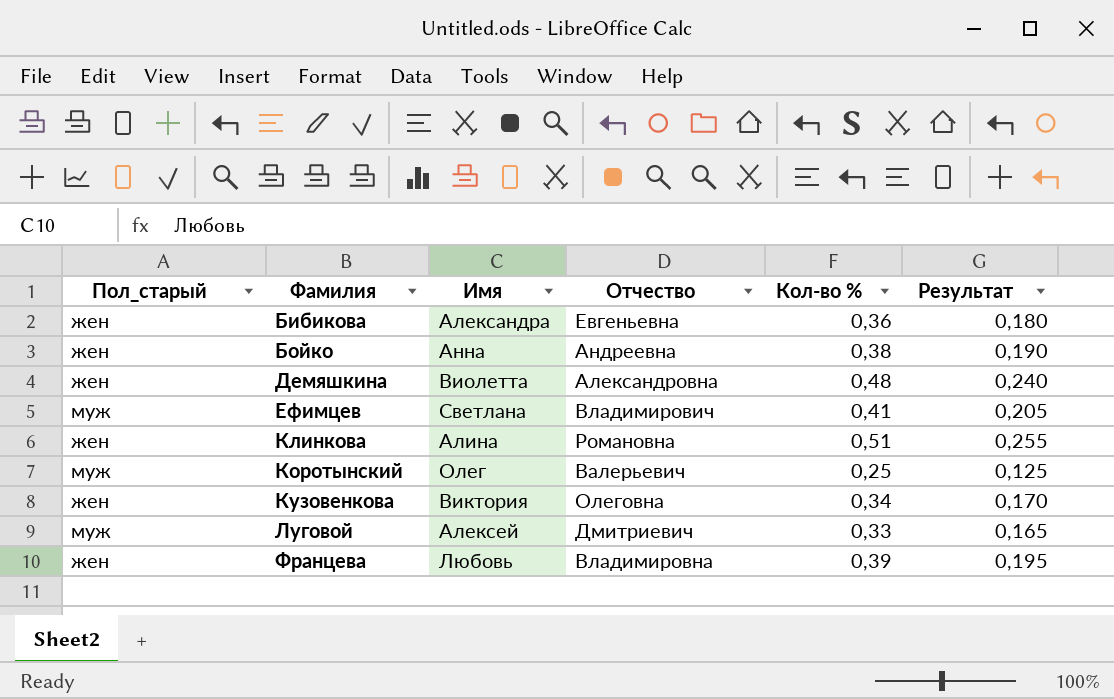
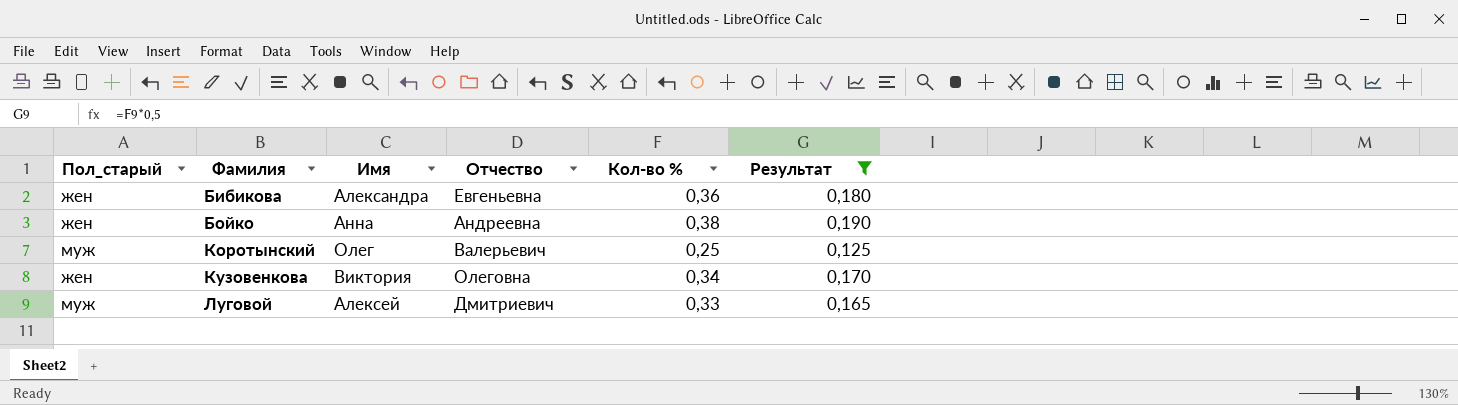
filter: none -> Результат <= 0,190

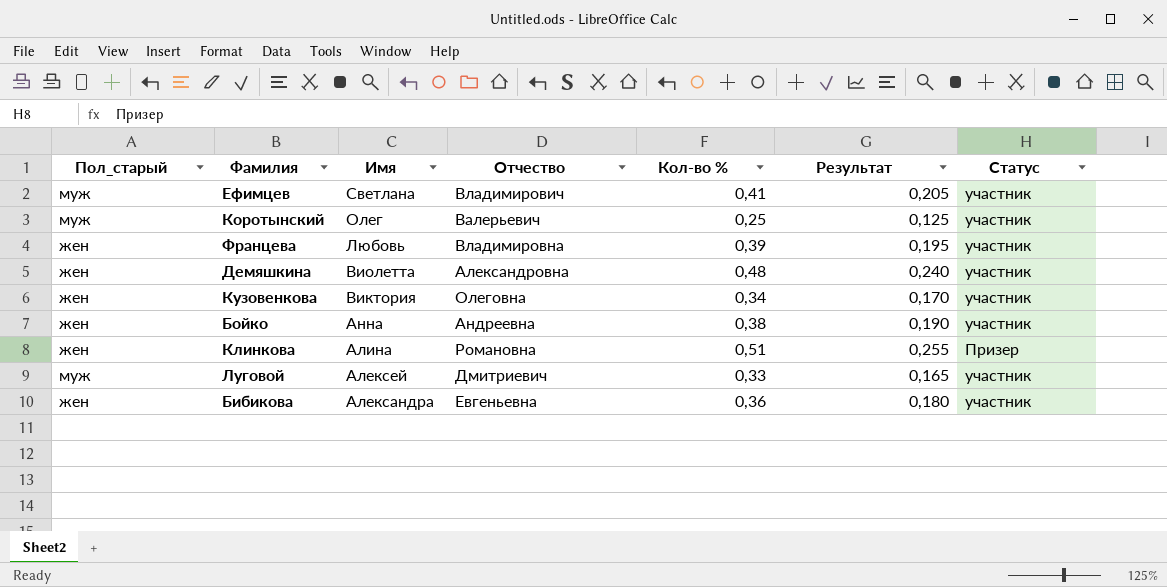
filter: Результат <= 0,190 -> none
row order: Фамилия ascending -> Имя descending
column Статус | position: none -> 7

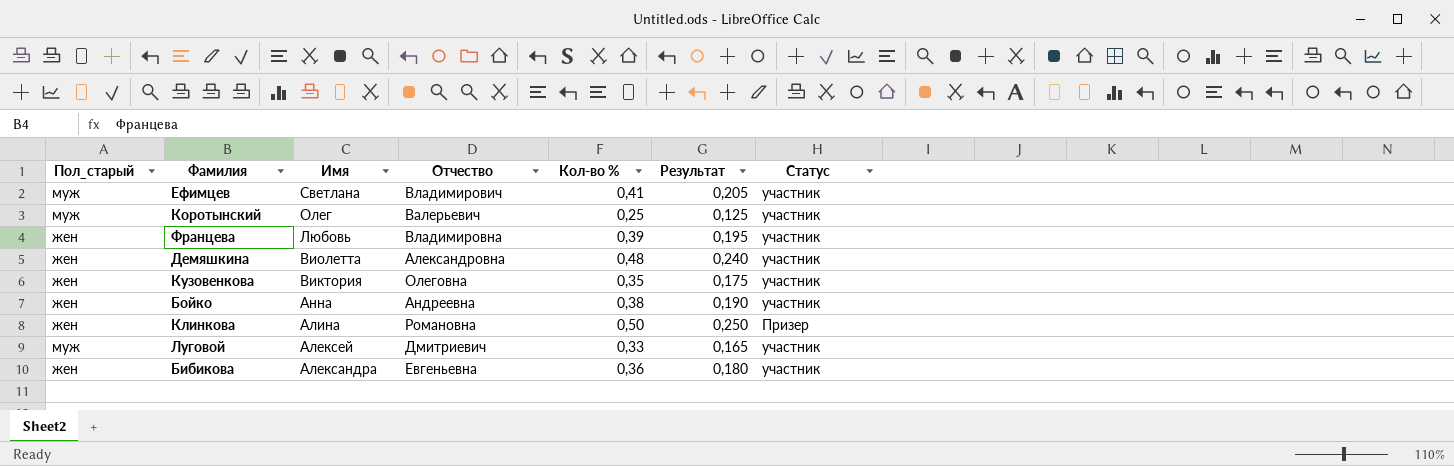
Кузовенкова | Кол-во %: 0,34 -> 0,35
Кузовенкова | Результат: 0,170 -> 0,175
Клинкова | Кол-во %: 0,51 -> 0,50
Клинкова | Результат: 0,255 -> 0,250

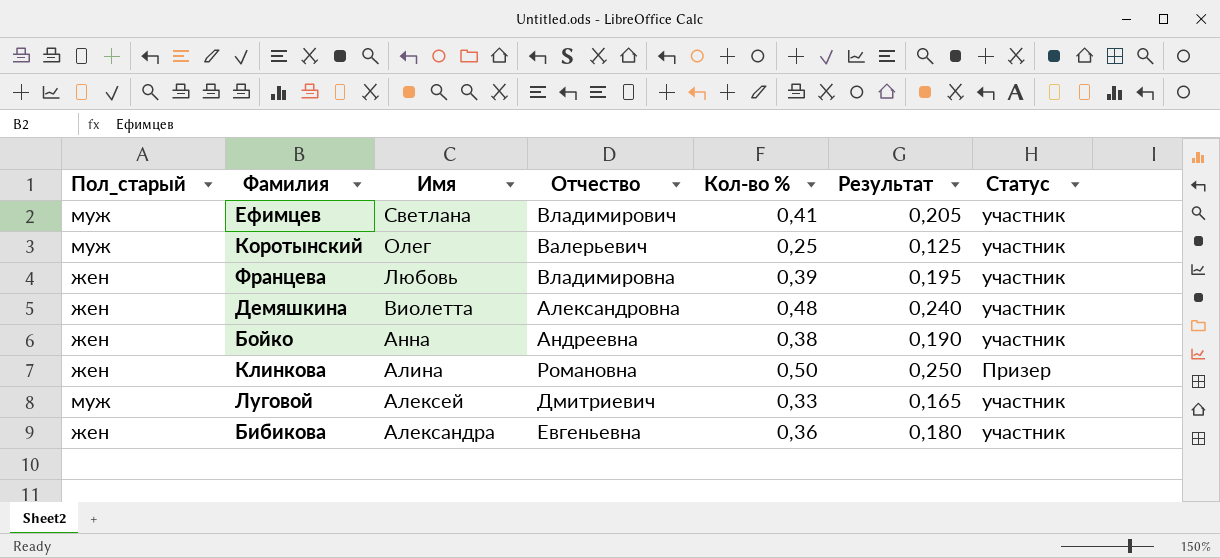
row Кузовенкова: жен | Виктория | Олеговна | 0,35 | 0,175 | участник -> none

